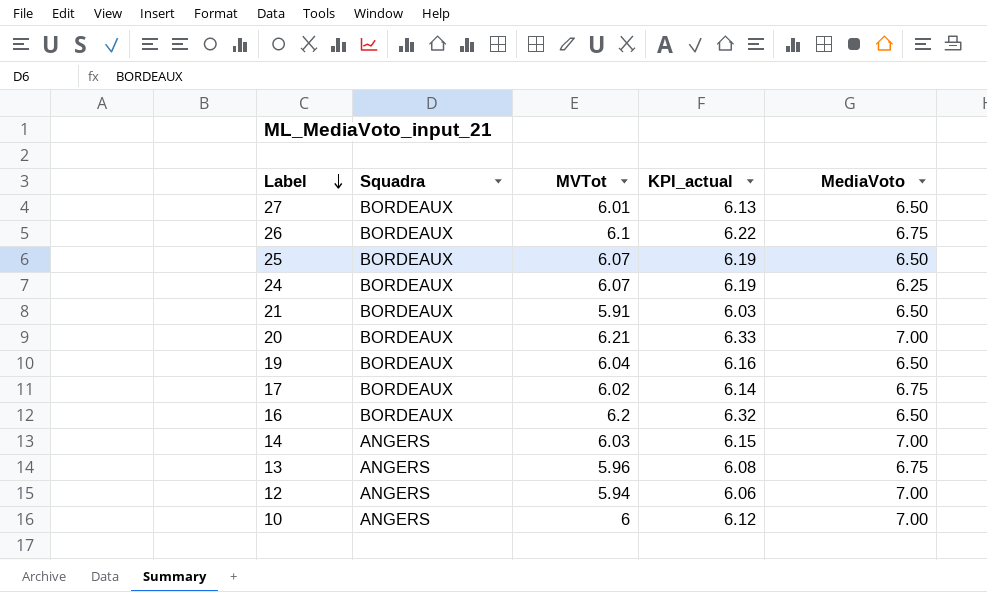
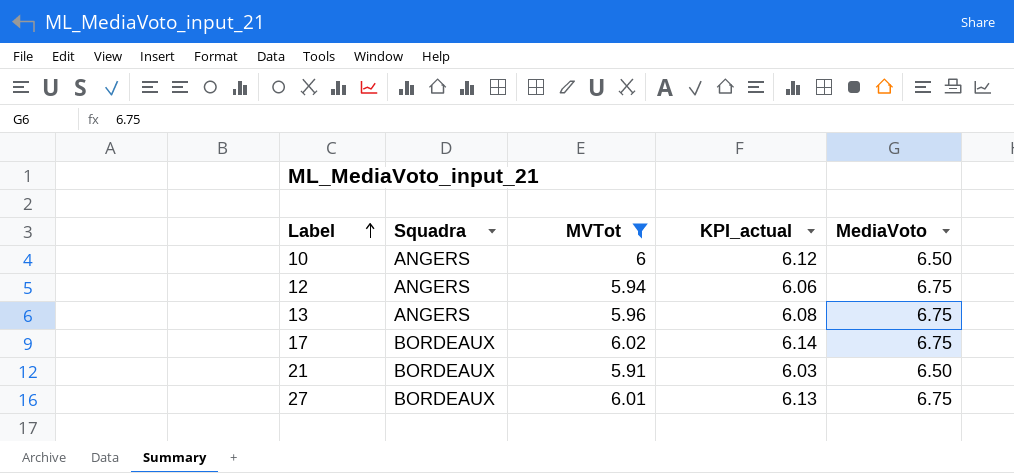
filter: none -> MVTot <= 6.02
row order: Label descending -> Label ascending
10 | MediaVoto: 7.00 -> 6.50
12 | MediaVoto: 7.00 -> 6.75
27 | MediaVoto: 6.50 -> 6.75

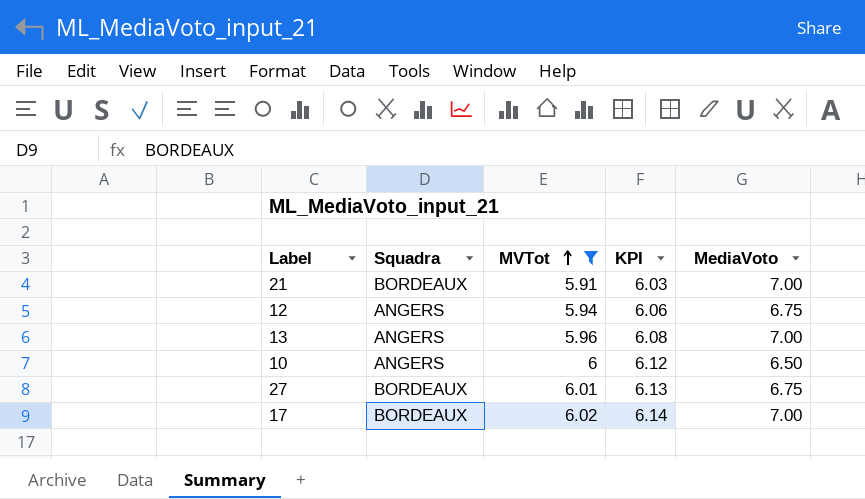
row order: Label ascending -> MVTot ascending
column name: KPI_actual -> KPI
21 | MediaVoto: 6.50 -> 7.00
13 | MediaVoto: 6.75 -> 7.00
17 | MediaVoto: 6.75 -> 7.00

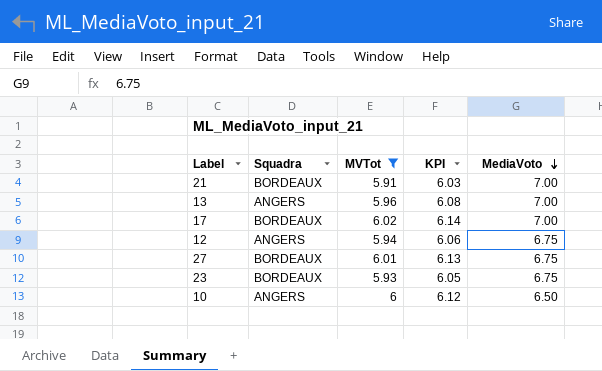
row order: MVTot ascending -> MediaVoto descending
row 23: none -> BORDEAUX | 5.93 | 6.05 | 6.75

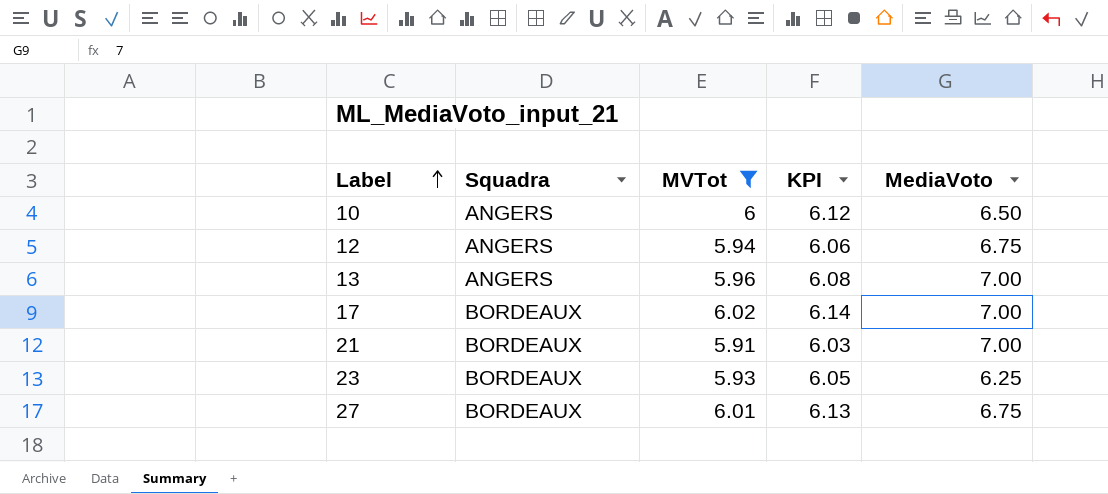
row order: MediaVoto descending -> Label ascending
23 | MediaVoto: 6.75 -> 6.25

